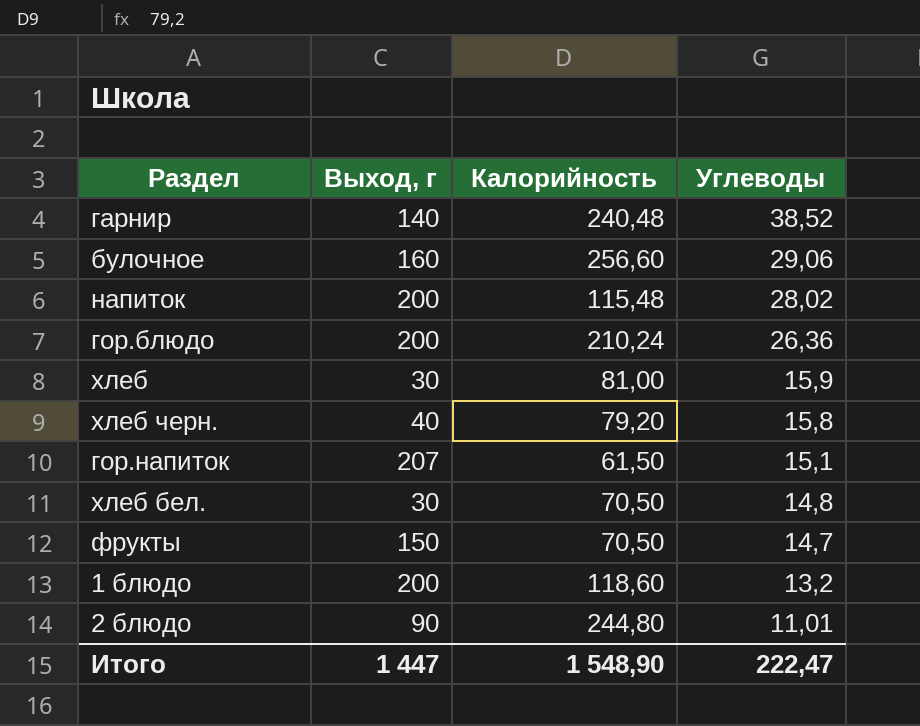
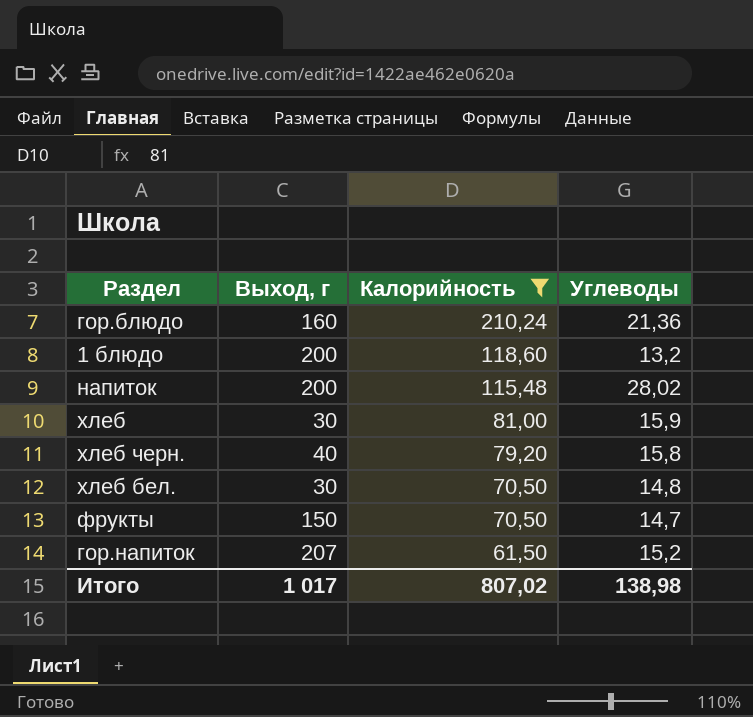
filter: none -> Калорийность <= 210,24
row order: Углеводы descending -> Калорийность descending
гор.блюдо | Выход, г: 200 -> 160
гор.блюдо | Углеводы: 26,36 -> 21,36
гор.напиток | Углеводы: 15,1 -> 15,2
Итого | Выход, г: 1 447 -> 1 017
Итого | Калорийность: 1 548,90 -> 807,02
Итого | Углеводы: 222,47 -> 138,98

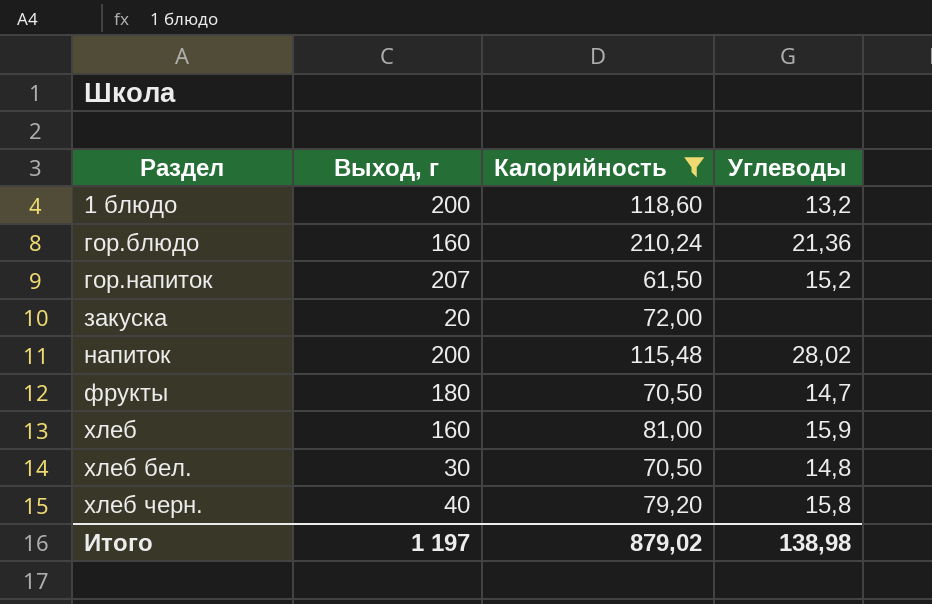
row order: Калорийность descending -> Раздел ascending
row закуска: none -> 20 | 72,00 | none
фрукты | Выход, г: 150 -> 180
хлеб | Выход, г: 30 -> 160
Итого | Выход, г: 1 017 -> 1 197
Итого | Калорийность: 807,02 -> 879,02

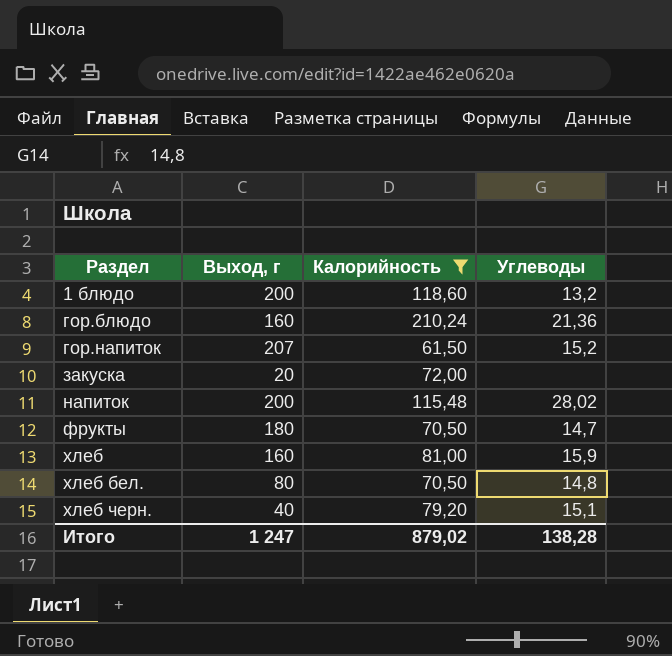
хлеб бел. | Выход, г: 30 -> 80
хлеб черн. | Углеводы: 15,8 -> 15,1
Итого | Выход, г: 1 197 -> 1 247
Итого | Углеводы: 138,98 -> 138,28

